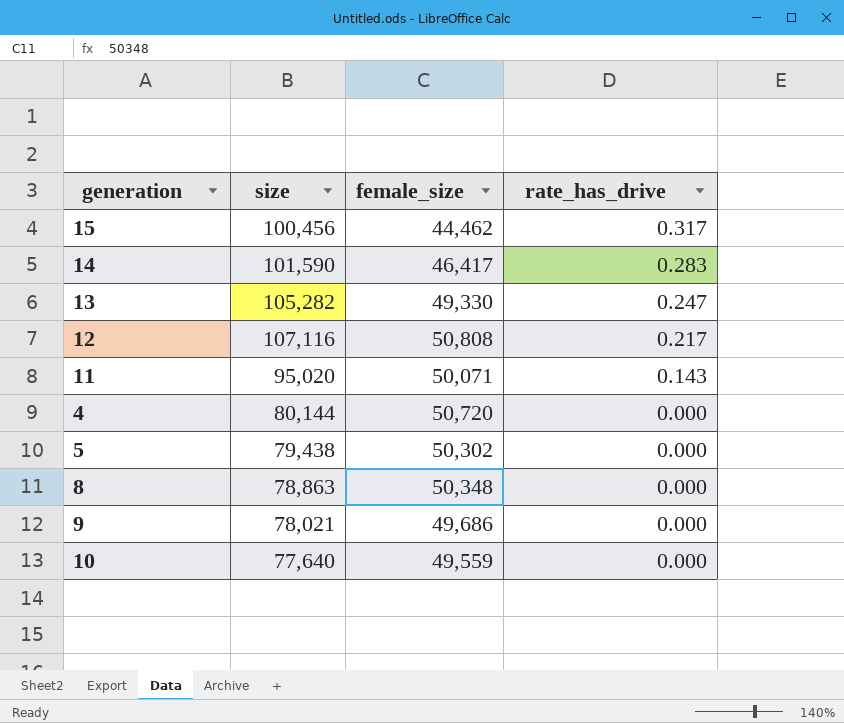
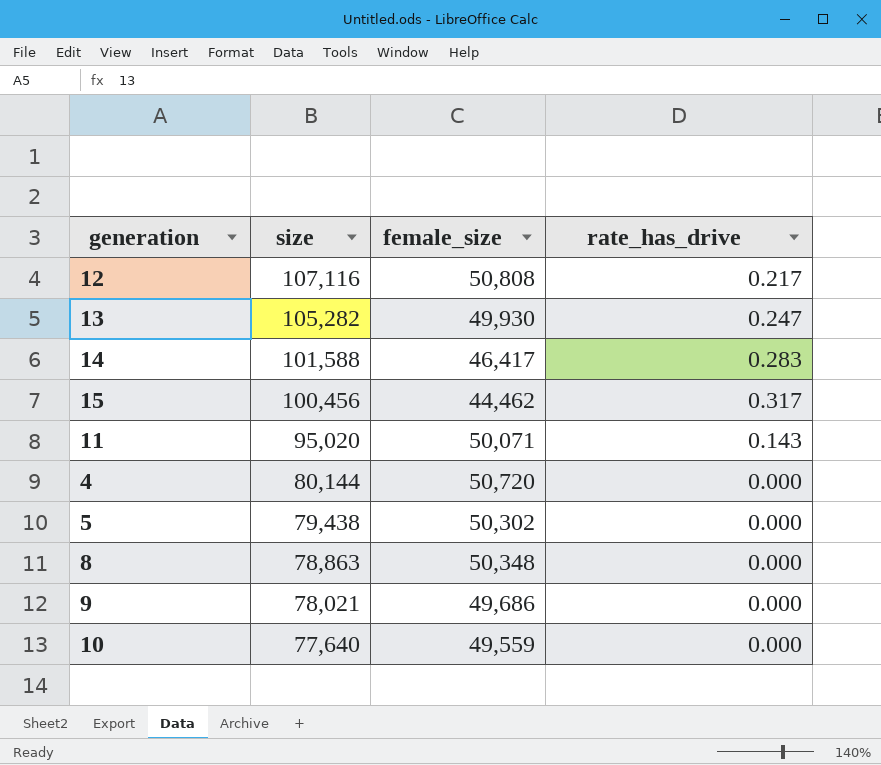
row order: rate_has_drive descending -> size descending
13 | female_size: 49,330 -> 49,930
14 | size: 101,590 -> 101,588

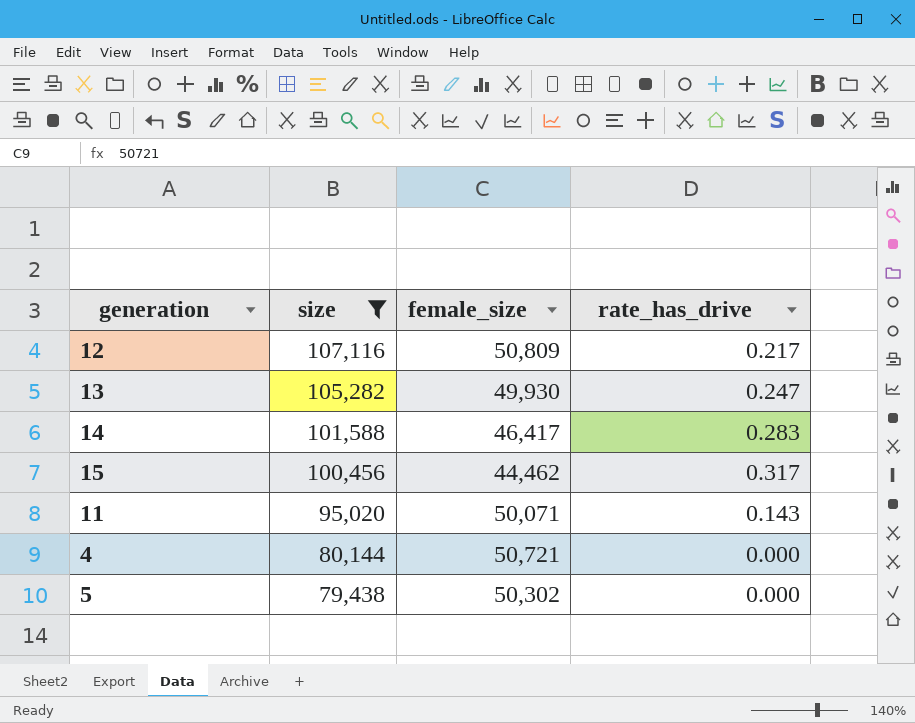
filter: none -> size >= 79,438
12 | female_size: 50,808 -> 50,809
4 | female_size: 50,720 -> 50,721

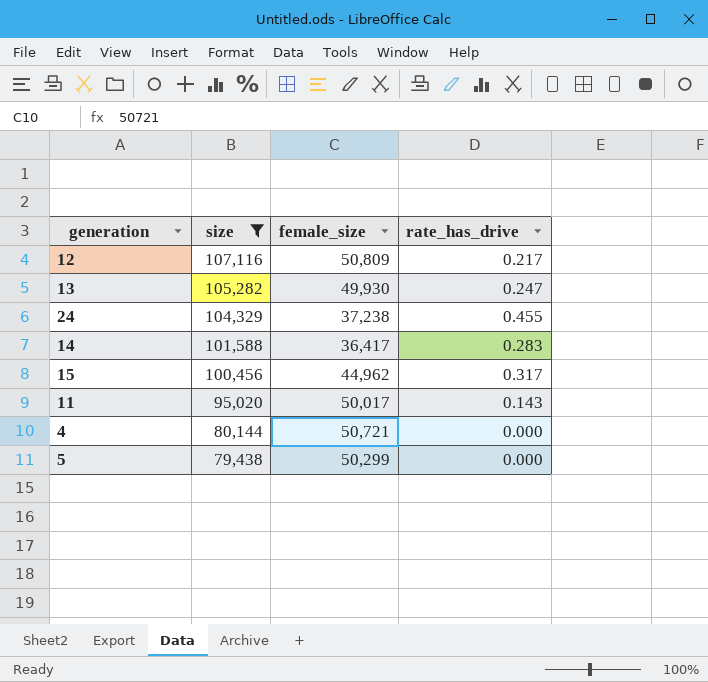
row 24: none -> 104,329 | 37,238 | 0.455
14 | female_size: 46,417 -> 36,417
15 | female_size: 44,462 -> 44,962
11 | female_size: 50,071 -> 50,017
5 | female_size: 50,302 -> 50,299

